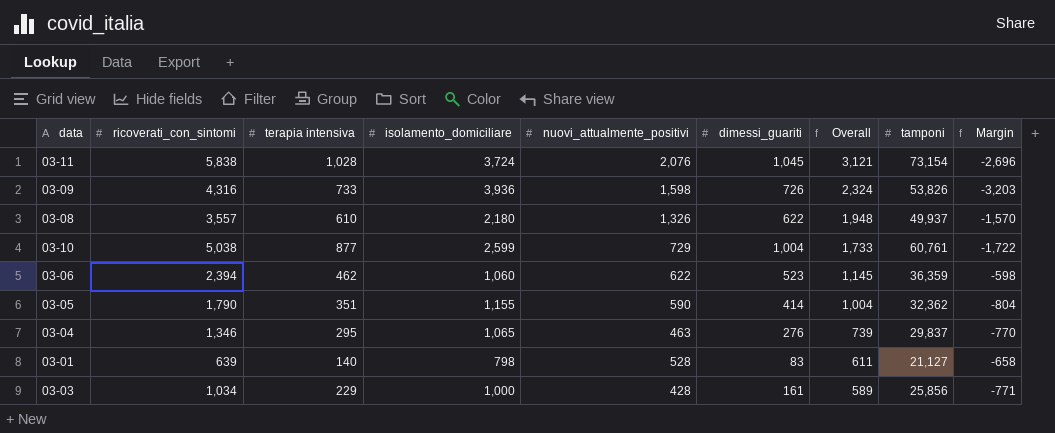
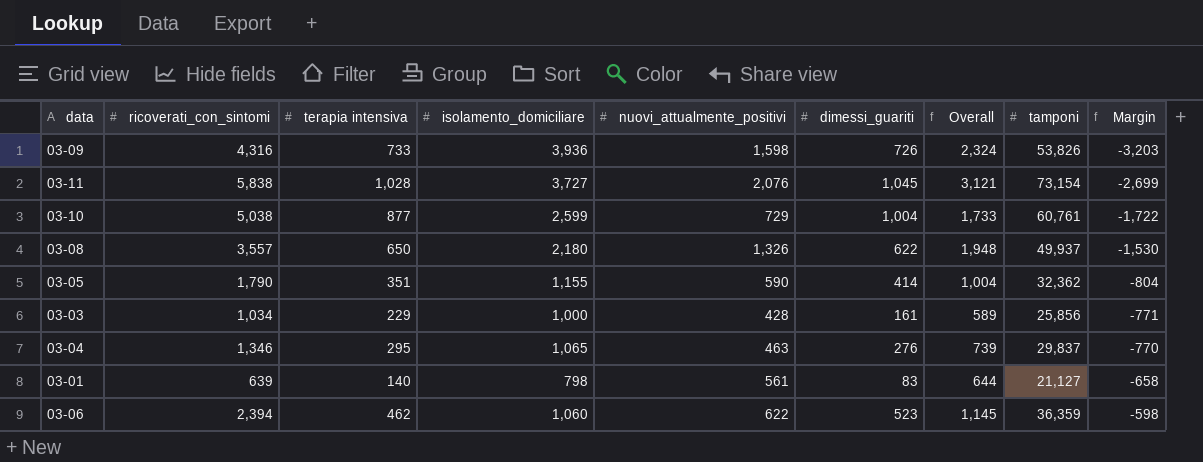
row order: Overall descending -> Margin ascending
03-11 | isolamento_domiciliare: 3,724 -> 3,727
03-11 | Margin: -2,696 -> -2,699
03-08 | terapia intensiva: 610 -> 650
03-08 | Margin: -1,570 -> -1,530
03-01 | nuovi_attualmente_positivi: 528 -> 561
03-01 | Overall: 611 -> 644

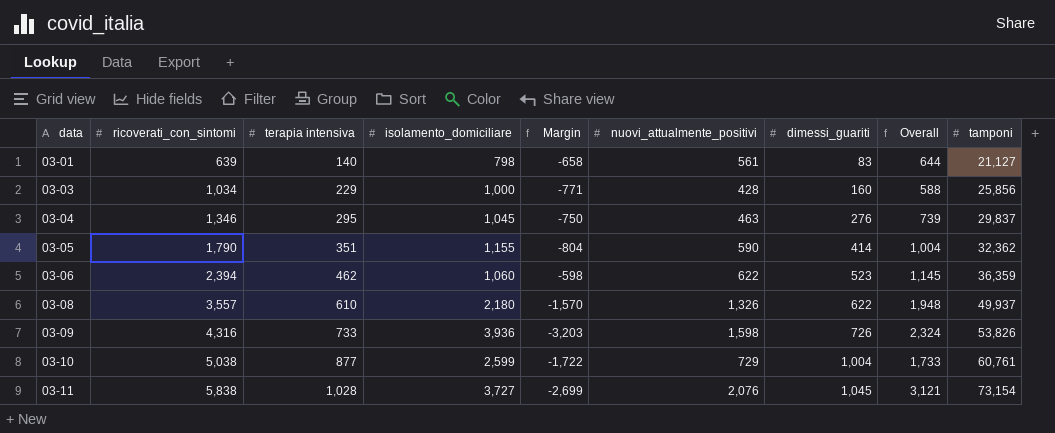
row order: Margin ascending -> data ascending
column Margin | position: 9 -> 5
03-03 | dimessi_guariti: 161 -> 160
03-03 | Overall: 589 -> 588
03-04 | isolamento_domiciliare: 1,065 -> 1,045
03-04 | Margin: -770 -> -750
03-08 | terapia intensiva: 650 -> 610
03-08 | Margin: -1,530 -> -1,570

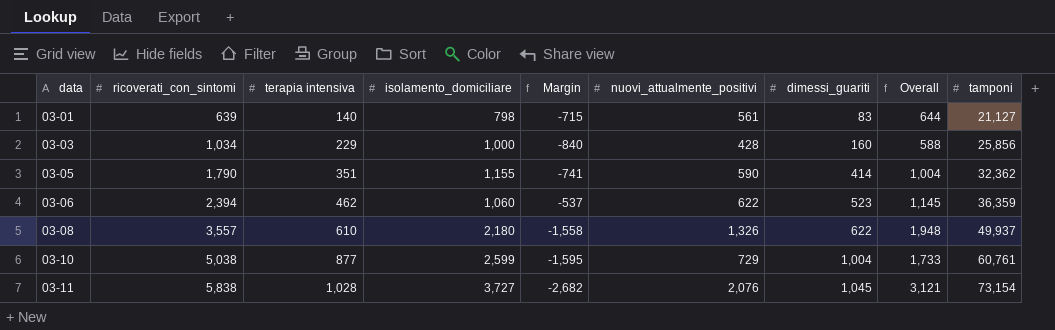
column Margin | formula: [terapia intensiva] - [isolamento_domiciliare] -> [dimessi_guariti] - [isolamento_domiciliare]
row 03-04: 1,346 | 295 | 1,045 | -750 | 463 | 276 | 739 | 29,837 -> none
row 03-09: 4,316 | 733 | 3,936 | -3,203 | 1,598 | 726 | 2,324 | 53,826 -> none

